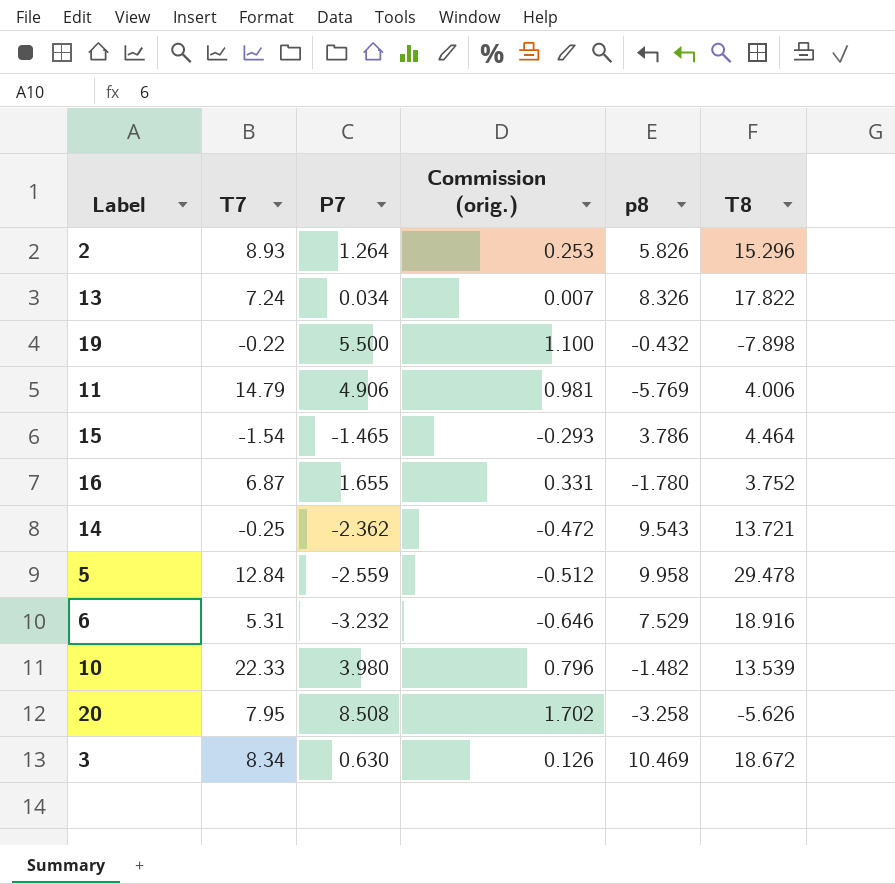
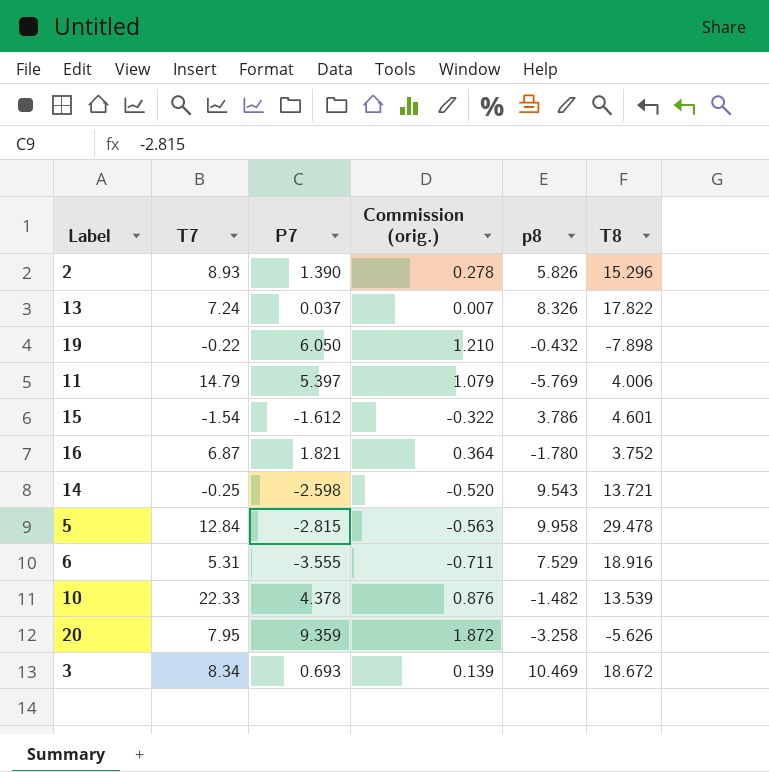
2 | P7: 1.264 -> 1.390
2 | Commission (orig.): 0.253 -> 0.278
13 | P7: 0.034 -> 0.037
19 | P7: 5.500 -> 6.050
19 | Commission (orig.): 1.100 -> 1.210
11 | P7: 4.906 -> 5.397
11 | Commission (orig.): 0.981 -> 1.079
15 | P7: -1.465 -> -1.612
15 | Commission (orig.): -0.293 -> -0.322
15 | T8: 4.464 -> 4.601
16 | P7: 1.655 -> 1.821
16 | Commission (orig.): 0.331 -> 0.364
14 | P7: -2.362 -> -2.598
14 | Commission (orig.): -0.472 -> -0.520
5 | P7: -2.559 -> -2.815
5 | Commission (orig.): -0.512 -> -0.563
6 | P7: -3.232 -> -3.555
6 | Commission (orig.): -0.646 -> -0.711
10 | P7: 3.980 -> 4.378
10 | Commission (orig.): 0.796 -> 0.876
20 | P7: 8.508 -> 9.359
20 | Commission (orig.): 1.702 -> 1.872
3 | P7: 0.630 -> 0.693
3 | Commission (orig.): 0.126 -> 0.139

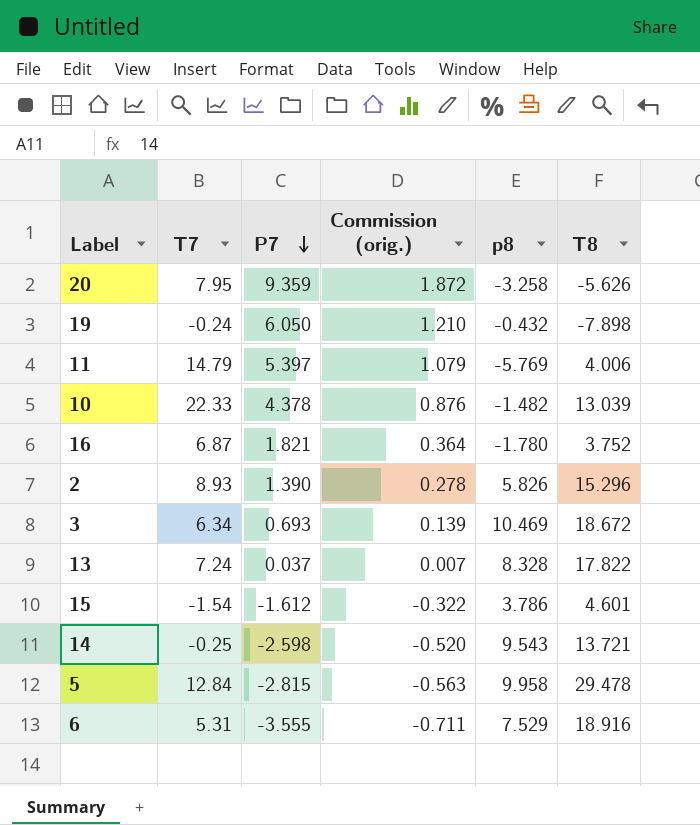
row order: none -> P7 descending
19 | T7: -0.22 -> -0.24
10 | T8: 13.539 -> 13.039
3 | T7: 8.34 -> 6.34
13 | p8: 8.326 -> 8.328

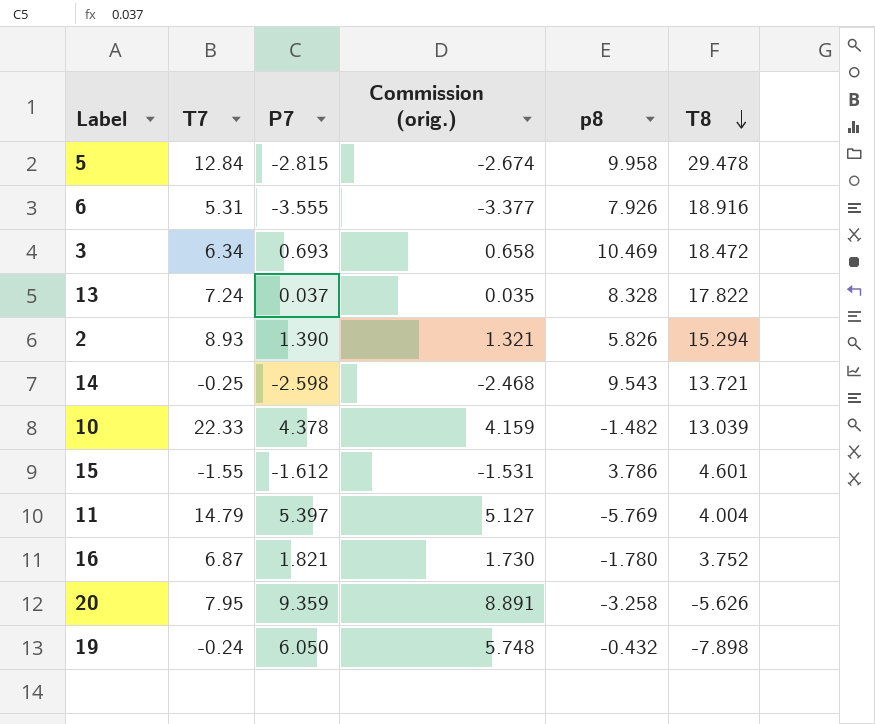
row order: P7 descending -> T8 descending
column Commission (orig.) | formula: [P7] * 0.2 -> [P7] * 0.95
6 | p8: 7.529 -> 7.926
3 | T8: 18.672 -> 18.472
2 | T8: 15.296 -> 15.294
15 | T7: -1.54 -> -1.55
11 | T8: 4.006 -> 4.004

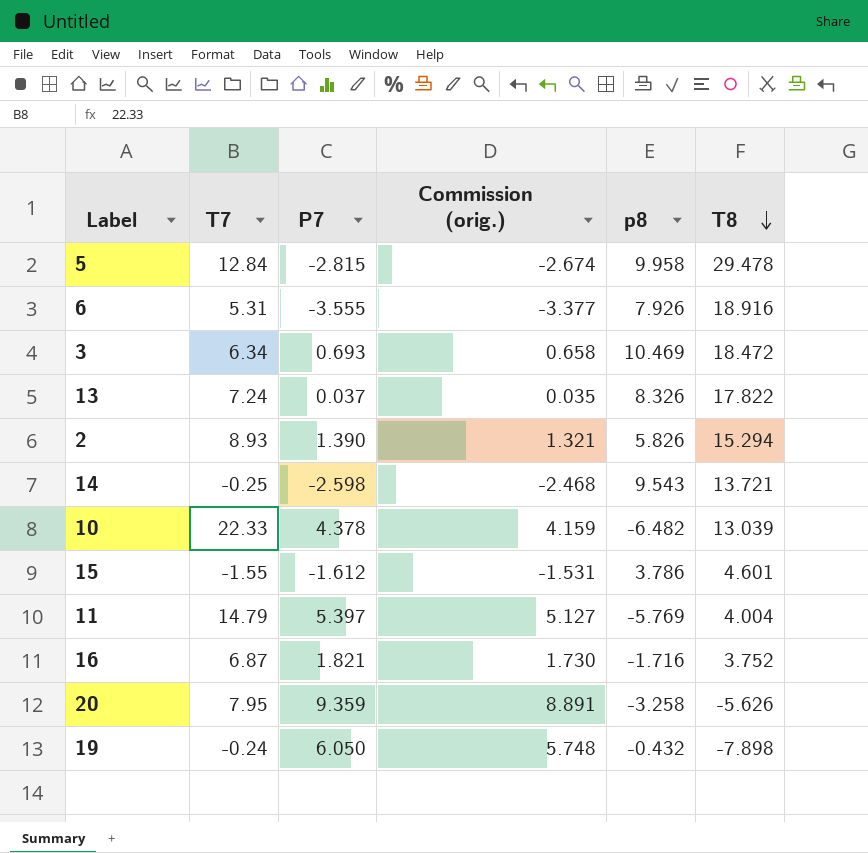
13 | p8: 8.328 -> 8.326
10 | p8: -1.482 -> -6.482
16 | p8: -1.780 -> -1.716

